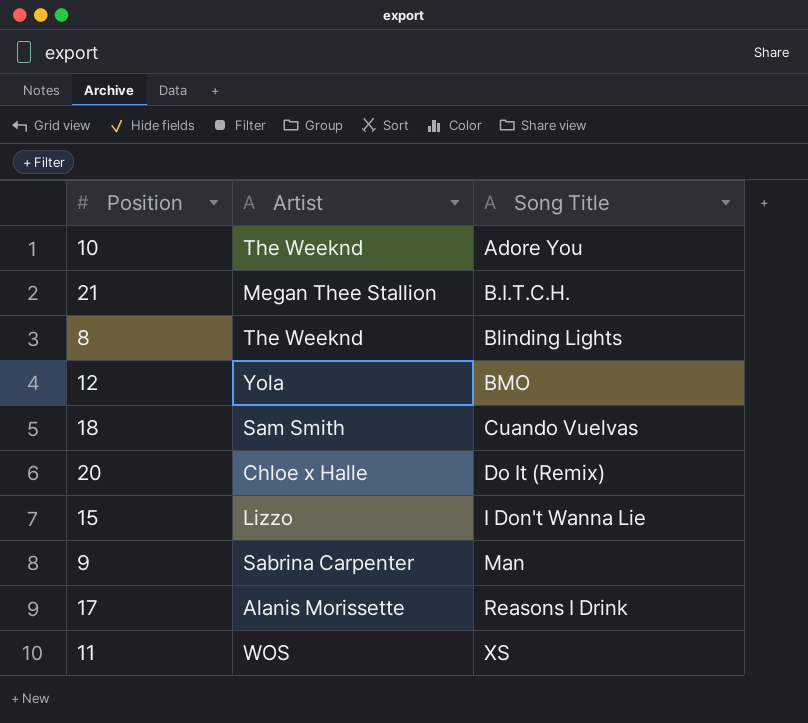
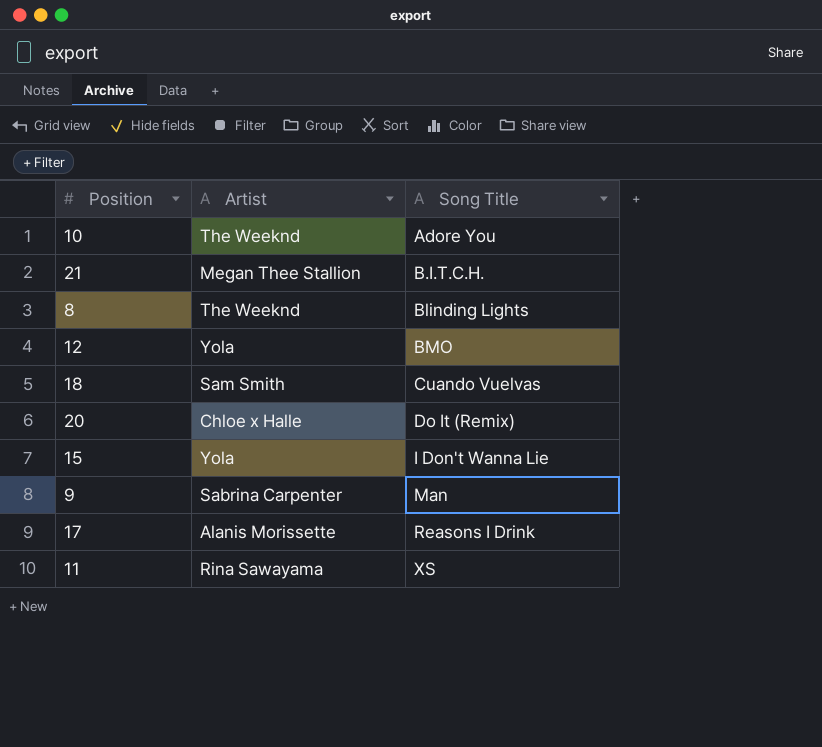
15 | Artist: Lizzo -> Yola
11 | Artist: WOS -> Rina Sawayama

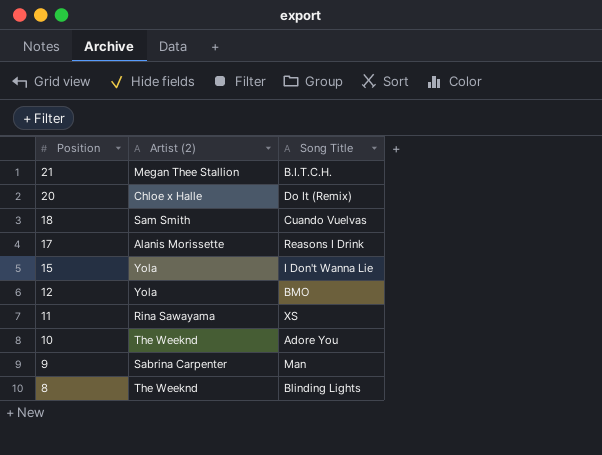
row order: Song Title ascending -> Position descending
column name: Artist -> Artist (2)

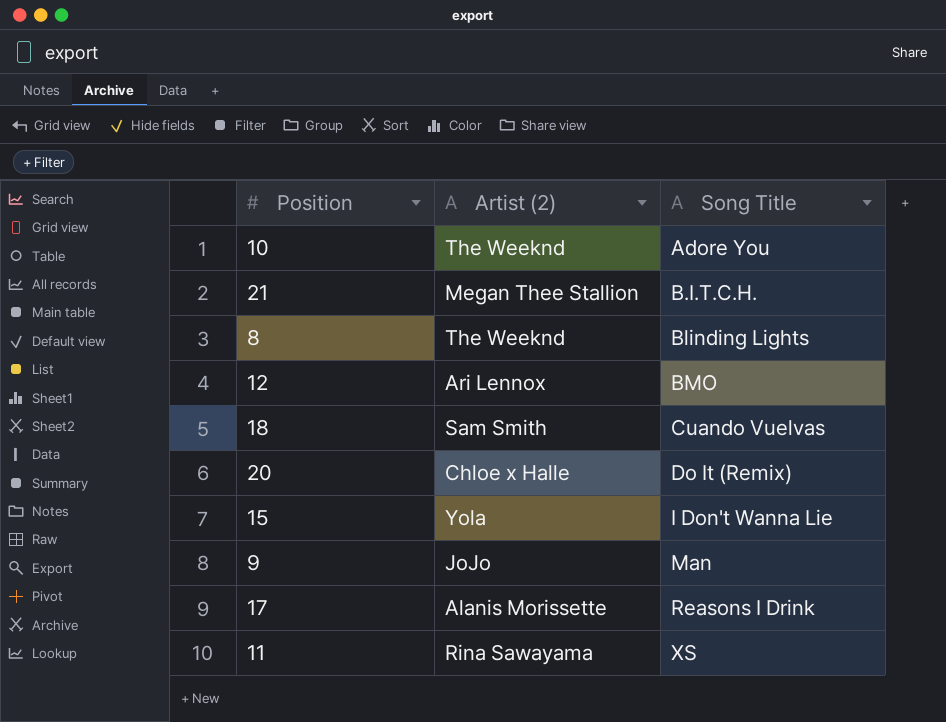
row order: Position descending -> Song Title ascending
12 | Artist (2): Yola -> Ari Lennox
9 | Artist (2): Sabrina Carpenter -> JoJo

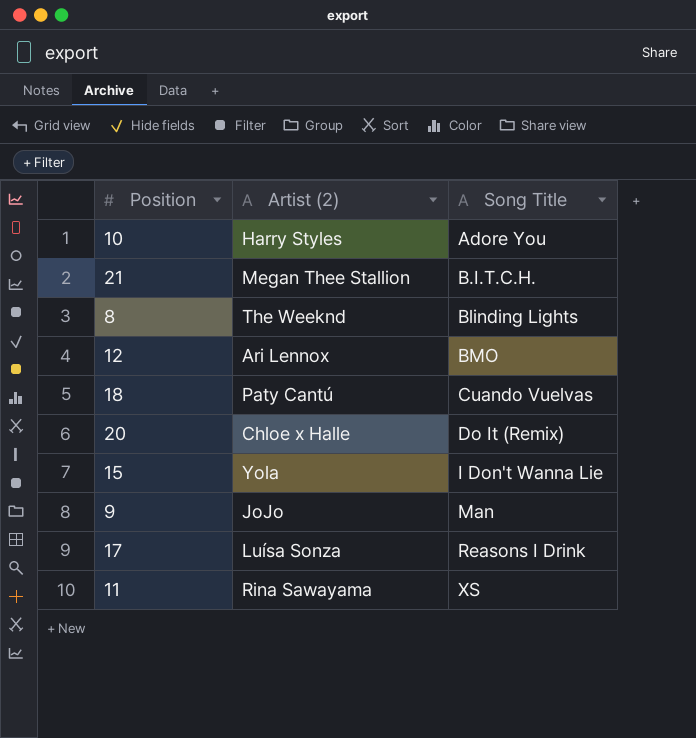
10 | Artist (2): The Weeknd -> Harry Styles
18 | Artist (2): Sam Smith -> Paty Cantú
17 | Artist (2): Alanis Morissette -> Luísa Sonza

